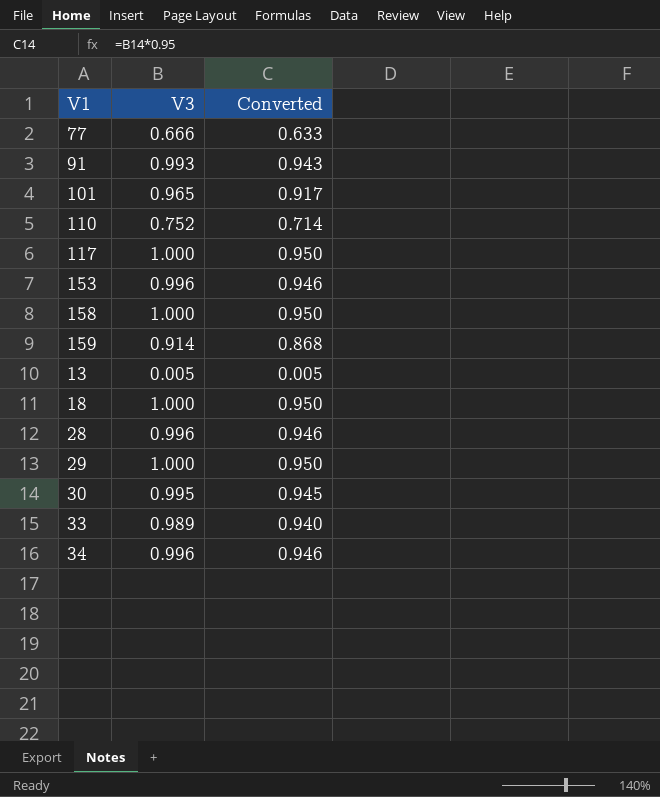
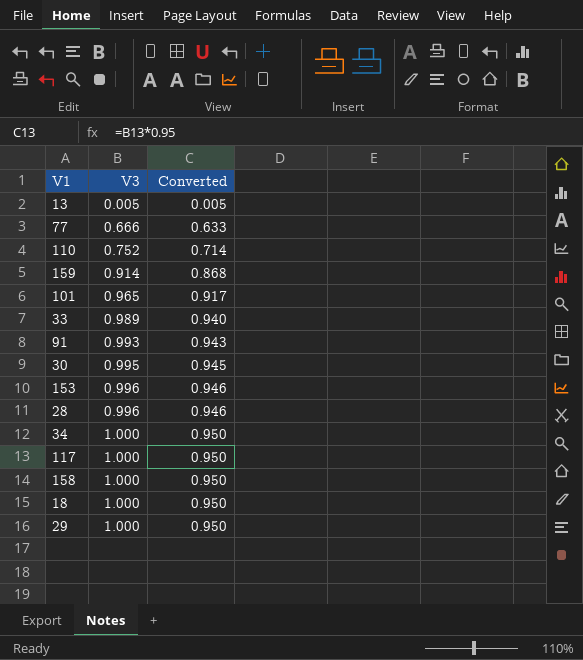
row order: none -> V3 ascending
34 | V3: 0.996 -> 1.000
34 | Converted: 0.946 -> 0.950

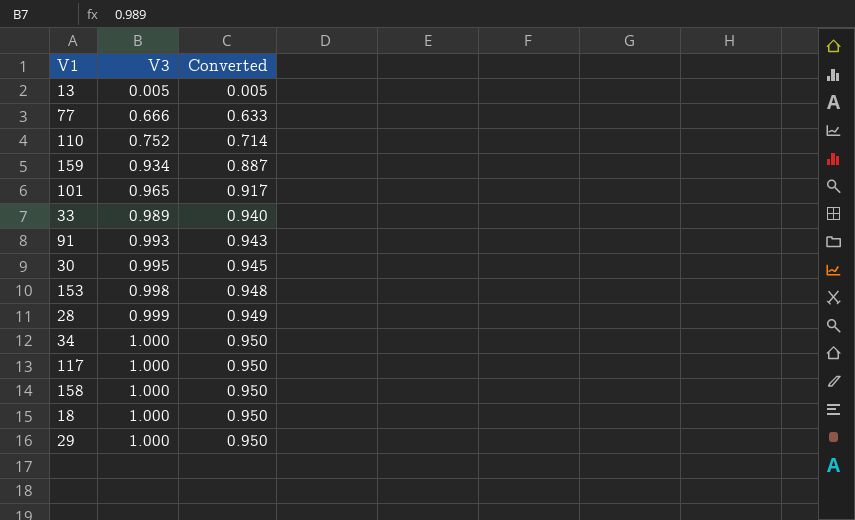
159 | V3: 0.914 -> 0.934
159 | Converted: 0.868 -> 0.887
153 | V3: 0.996 -> 0.998
153 | Converted: 0.946 -> 0.948
28 | V3: 0.996 -> 0.999
28 | Converted: 0.946 -> 0.949

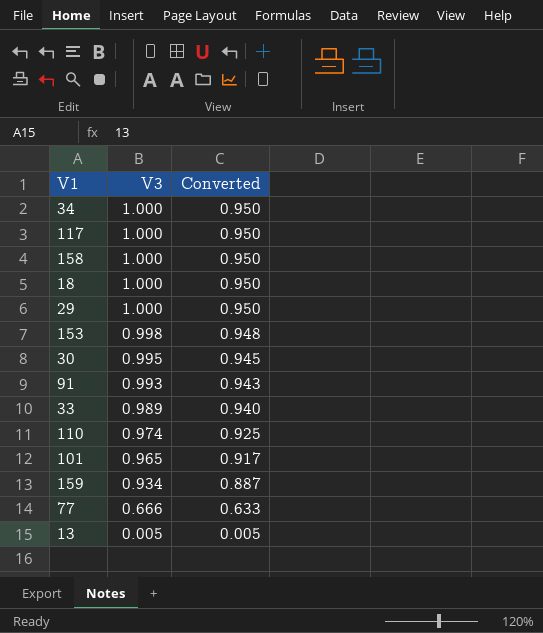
row order: V3 ascending -> V3 descending
row 28: 0.999 | 0.949 -> none
110 | V3: 0.752 -> 0.974
110 | Converted: 0.714 -> 0.925

